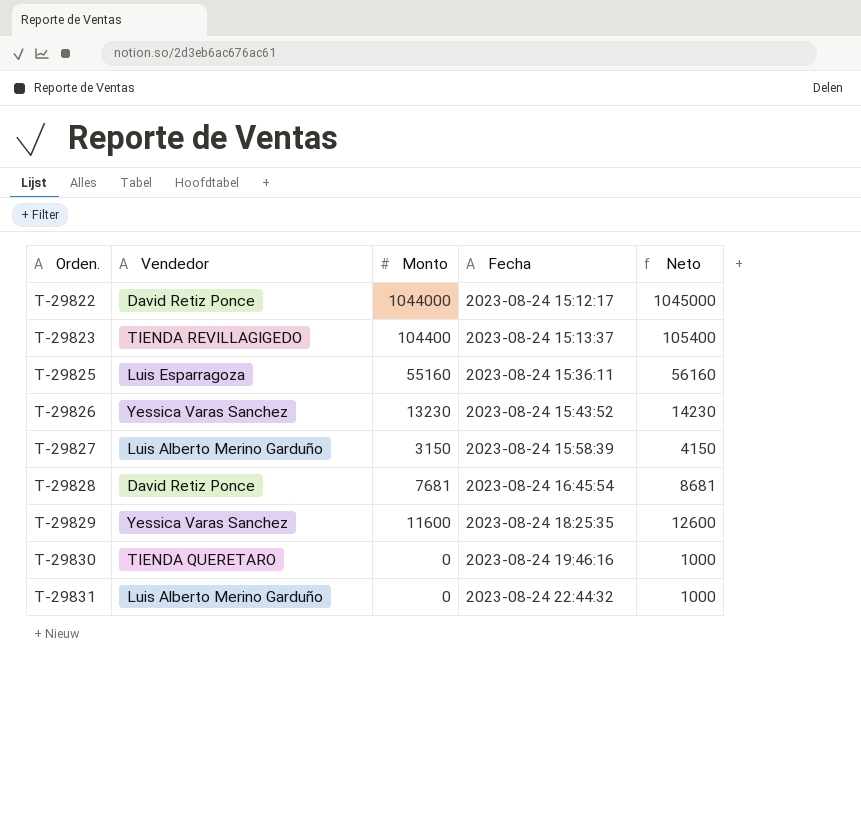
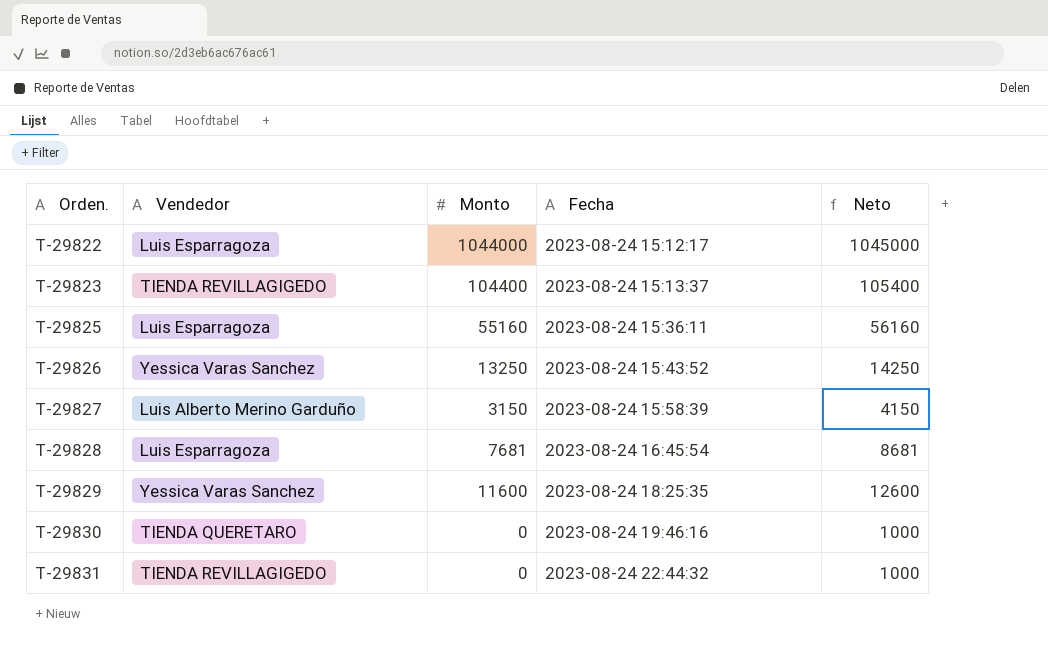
T-29822 | Vendedor: David Retiz Ponce -> Luis Esparragoza
T-29826 | Monto: 13230 -> 13250
T-29826 | Neto: 14230 -> 14250
T-29828 | Vendedor: David Retiz Ponce -> Luis Esparragoza
T-29831 | Vendedor: Luis Alberto Merino Garduño -> TIENDA REVILLAGIGEDO

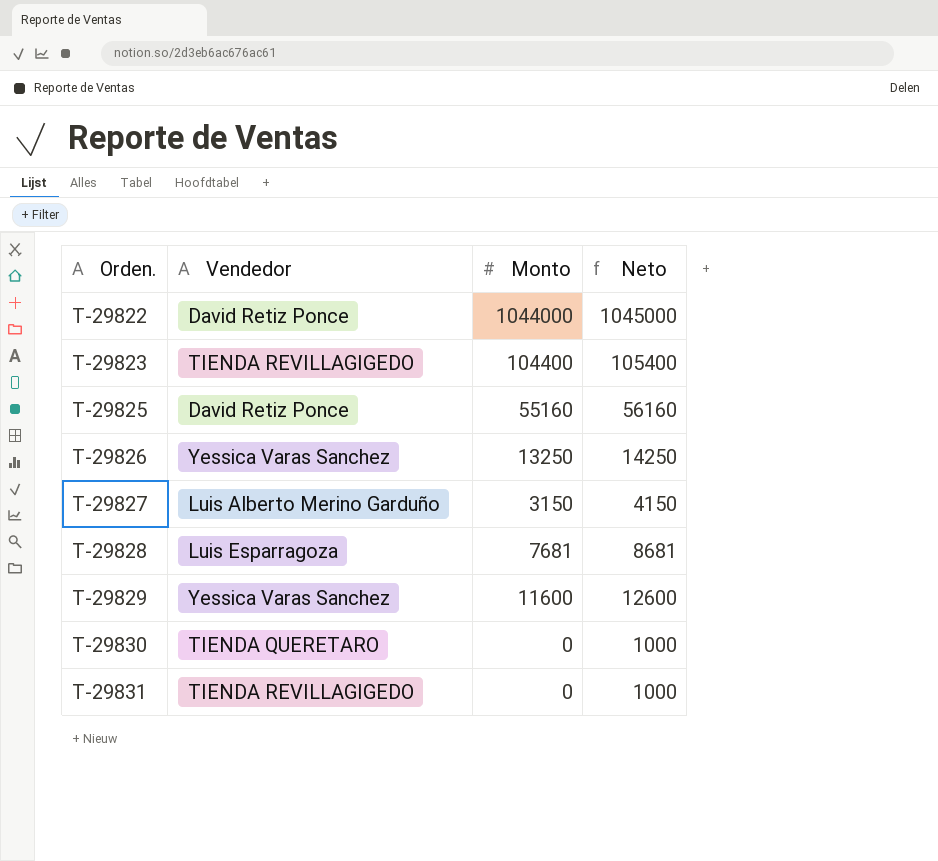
column Fecha | position: 4 -> none
T-29822 | Vendedor: Luis Esparragoza -> David Retiz Ponce
T-29825 | Vendedor: Luis Esparragoza -> David Retiz Ponce

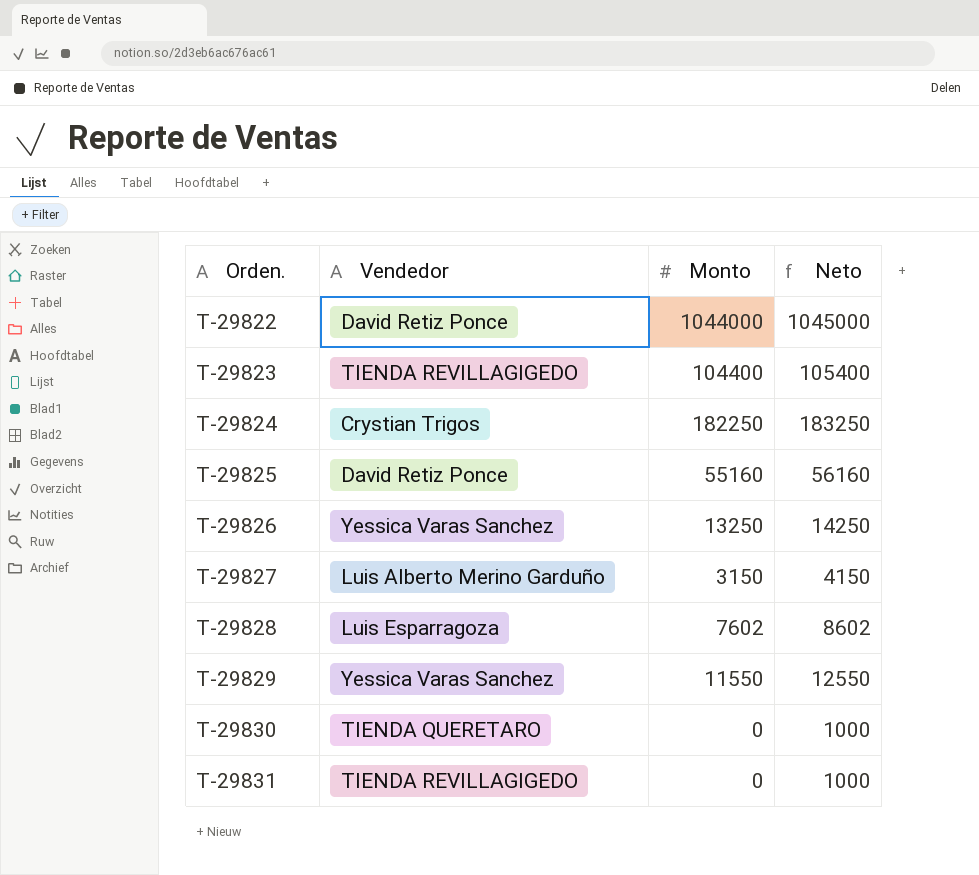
row T-29824: none -> Crystian Trigos | 182250 | 183250
T-29828 | Monto: 7681 -> 7602
T-29828 | Neto: 8681 -> 8602
T-29829 | Monto: 11600 -> 11550
T-29829 | Neto: 12600 -> 12550

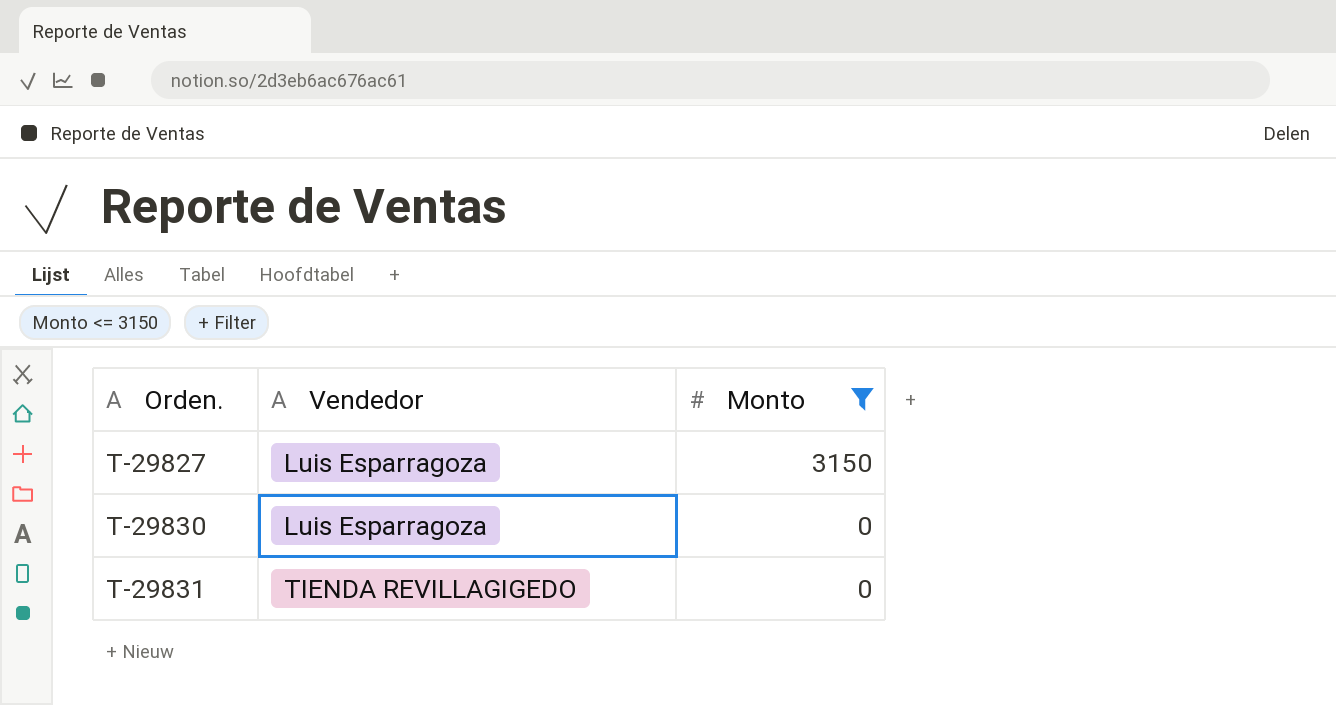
filter: none -> Monto <= 3150
column Neto | formula: [Monto] + 1000 -> none
T-29827 | Vendedor: Luis Alberto Merino Garduño -> Luis Esparragoza
T-29830 | Vendedor: TIENDA QUERETARO -> Luis Esparragoza

